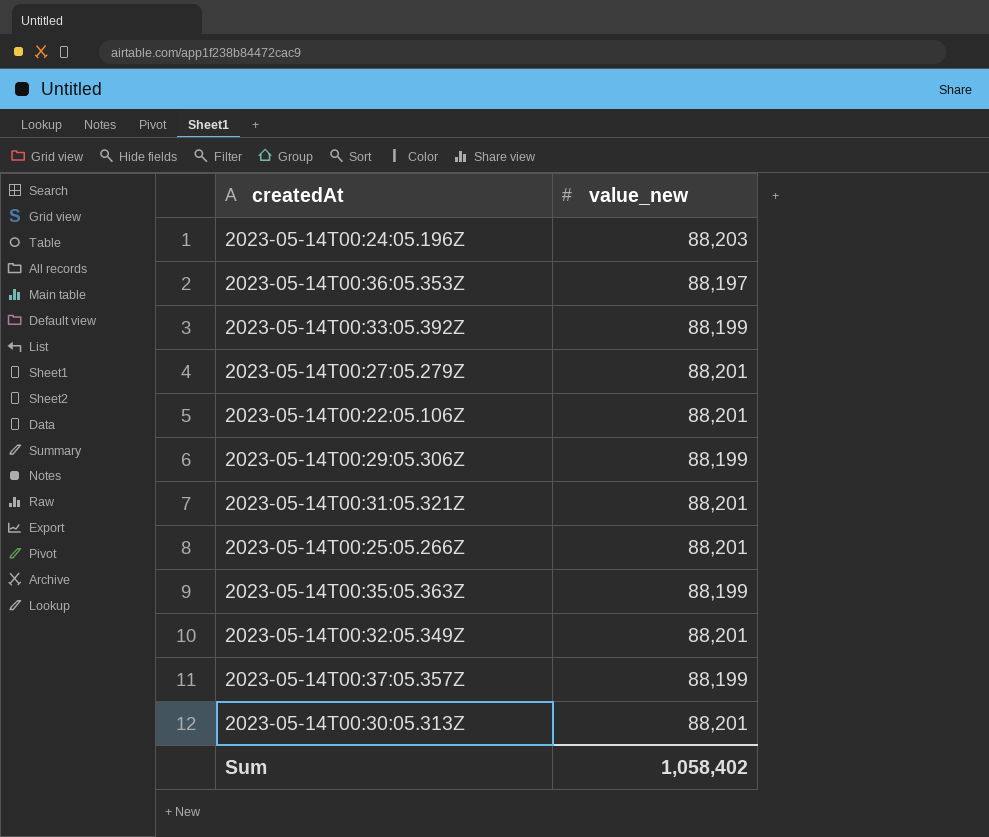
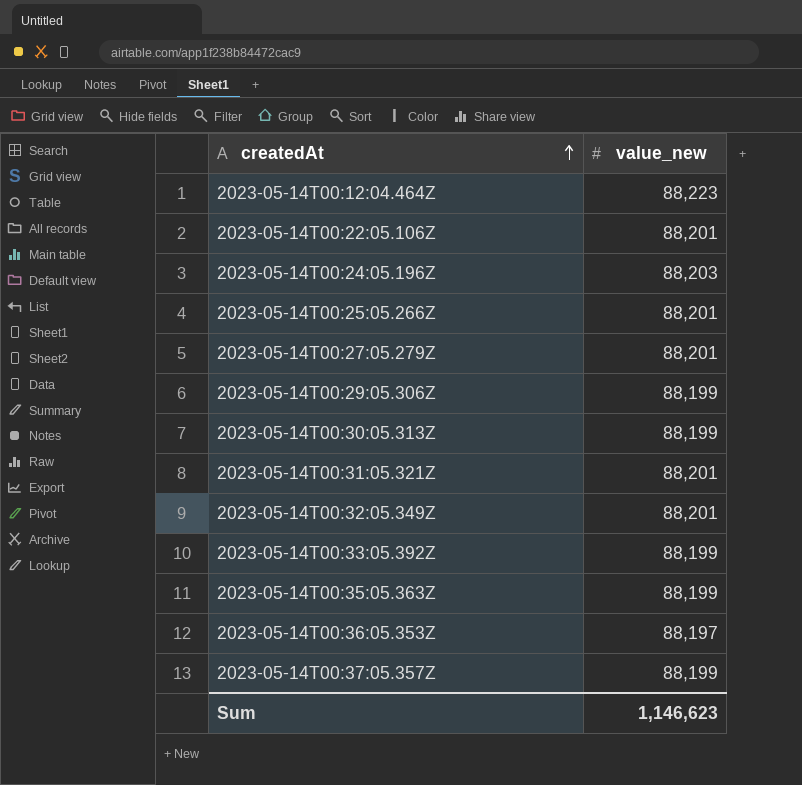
row order: none -> createdAt ascending
row 2023-05-14T00:12:04.464Z: none -> 88,223
2023-05-14T00:30:05.313Z | value_new: 88,201 -> 88,199
Sum | value_new: 1,058,402 -> 1,146,623

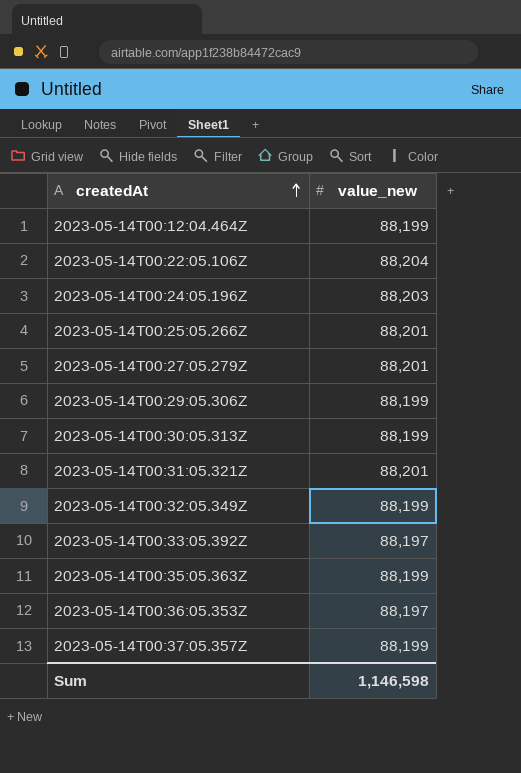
2023-05-14T00:12:04.464Z | value_new: 88,223 -> 88,199
2023-05-14T00:22:05.106Z | value_new: 88,201 -> 88,204
2023-05-14T00:32:05.349Z | value_new: 88,201 -> 88,199
2023-05-14T00:33:05.392Z | value_new: 88,199 -> 88,197
Sum | value_new: 1,146,623 -> 1,146,598

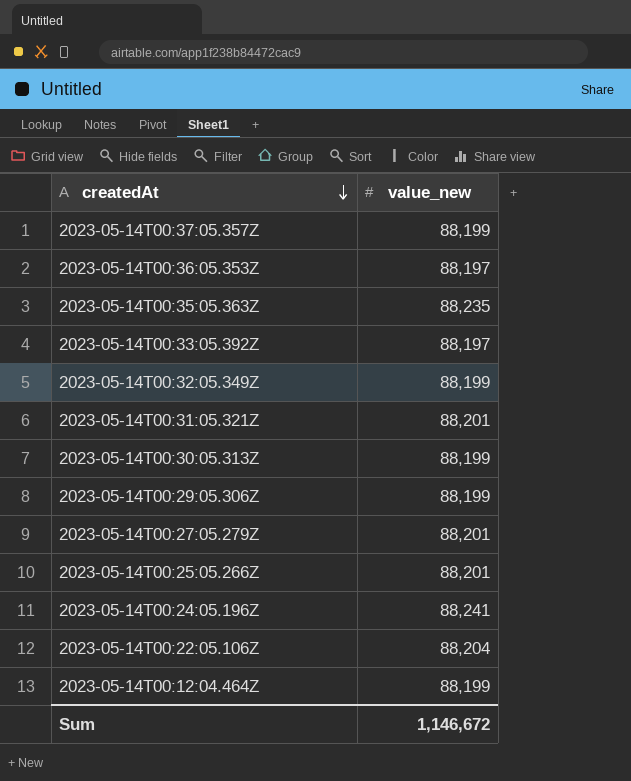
row order: createdAt ascending -> createdAt descending
2023-05-14T00:35:05.363Z | value_new: 88,199 -> 88,235
2023-05-14T00:24:05.196Z | value_new: 88,203 -> 88,241
Sum | value_new: 1,146,598 -> 1,146,672

